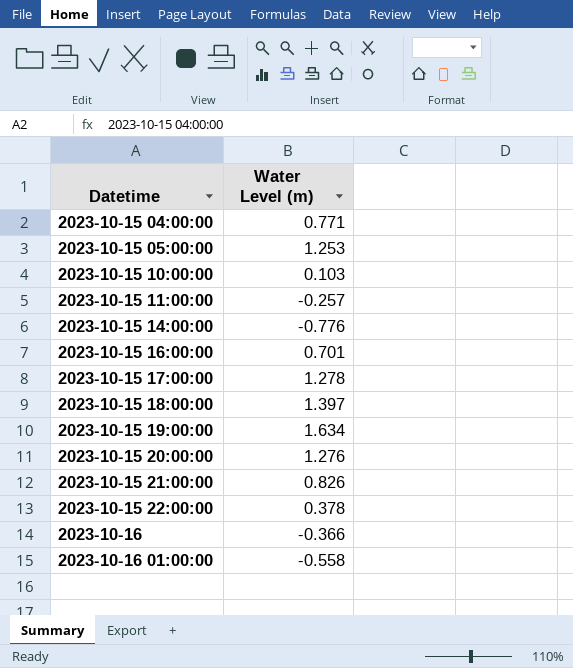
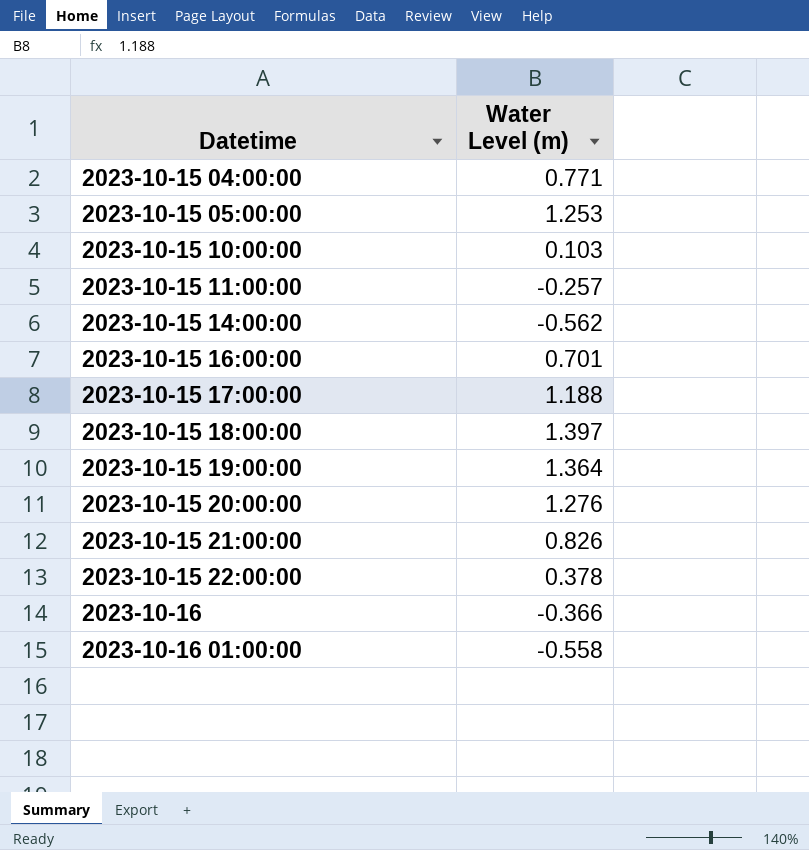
2023-10-15 14:00:00 | Water Level (m): -0.776 -> -0.562
2023-10-15 17:00:00 | Water Level (m): 1.278 -> 1.188
2023-10-15 19:00:00 | Water Level (m): 1.634 -> 1.364

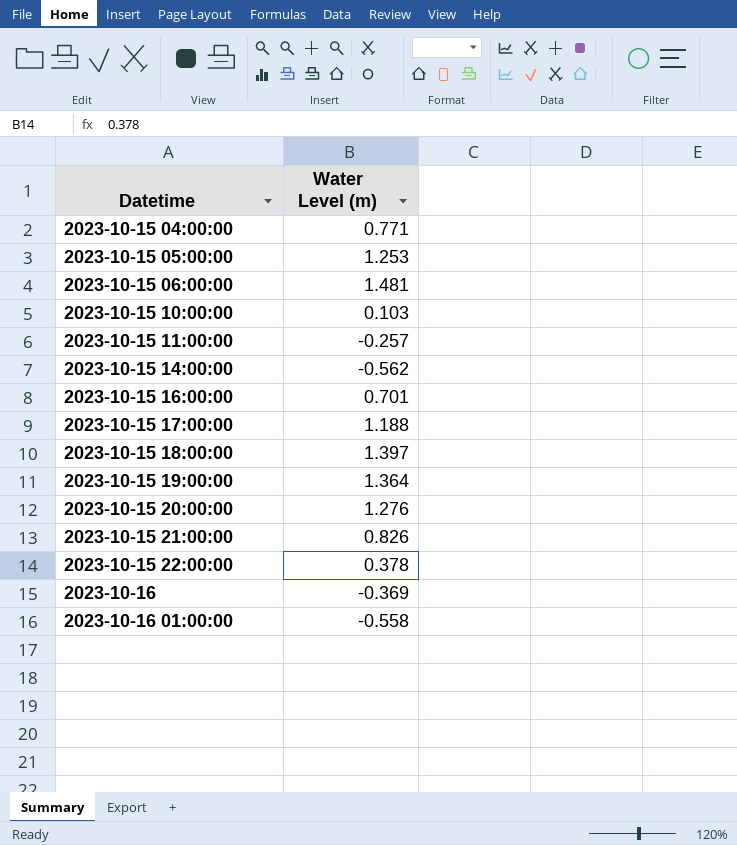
row 2023-10-15 06:00:00: none -> 1.481
2023-10-16 | Water Level (m): -0.366 -> -0.369

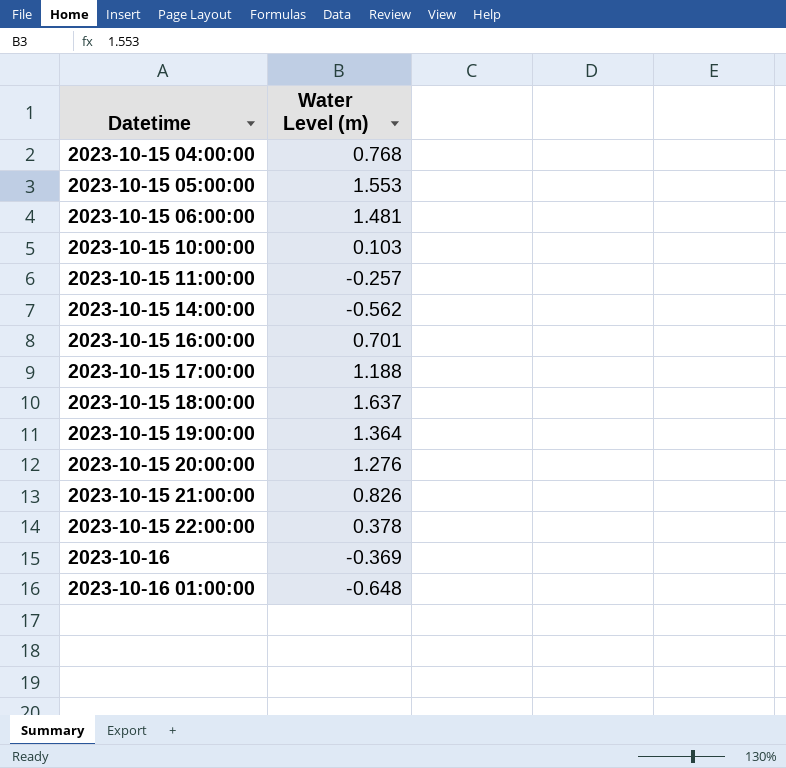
2023-10-15 04:00:00 | Water Level (m): 0.771 -> 0.768
2023-10-15 05:00:00 | Water Level (m): 1.253 -> 1.553
2023-10-15 18:00:00 | Water Level (m): 1.397 -> 1.637
2023-10-16 01:00:00 | Water Level (m): -0.558 -> -0.648

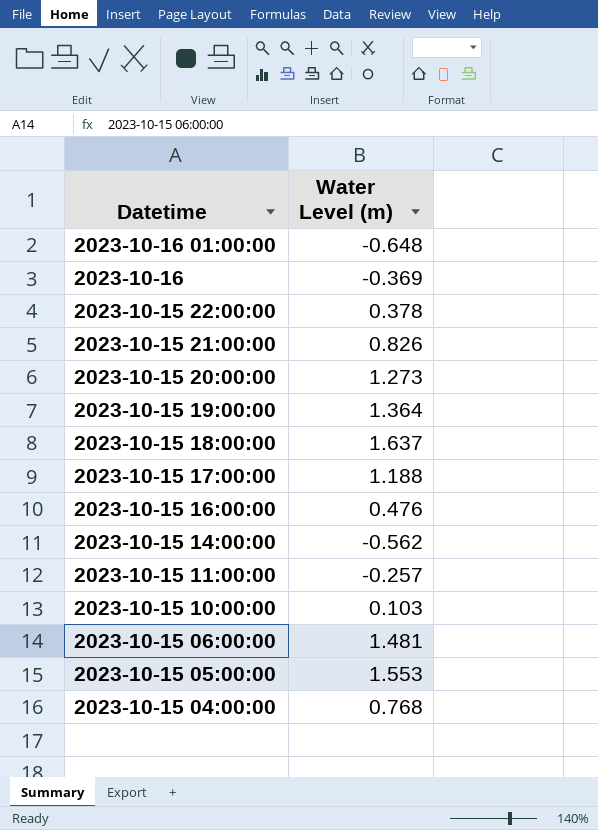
row order: Datetime ascending -> Datetime descending
2023-10-15 20:00:00 | Water Level (m): 1.276 -> 1.273
2023-10-15 16:00:00 | Water Level (m): 0.701 -> 0.476

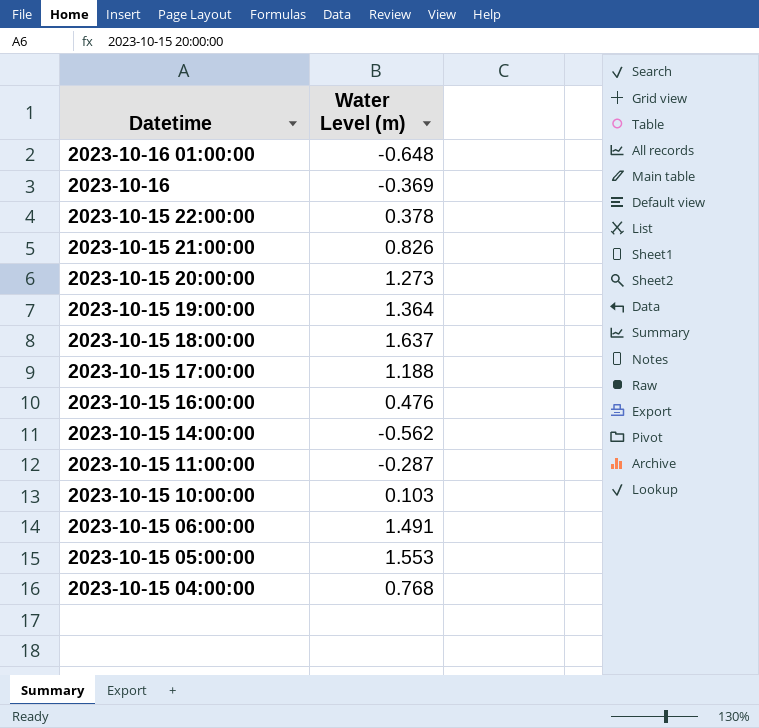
2023-10-15 11:00:00 | Water Level (m): -0.257 -> -0.287
2023-10-15 06:00:00 | Water Level (m): 1.481 -> 1.491

